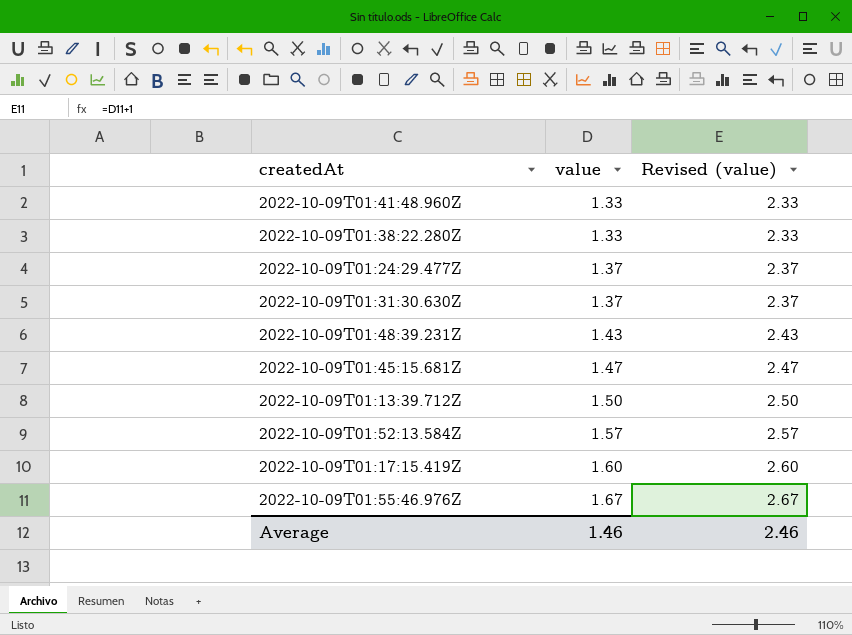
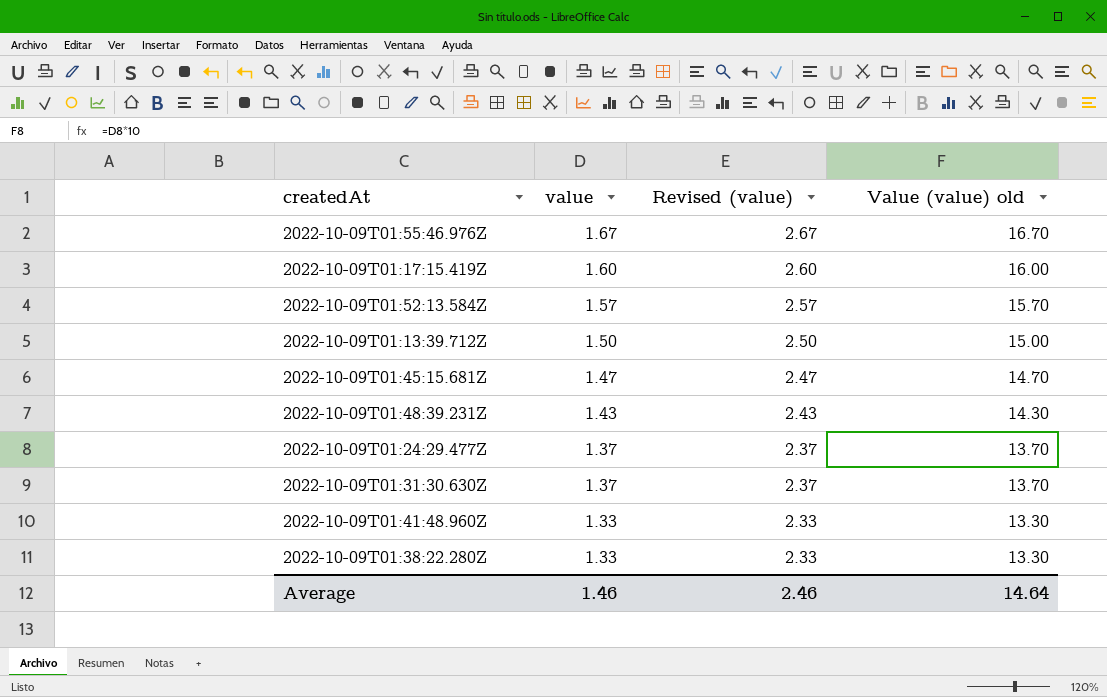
row order: value ascending -> value descending
column Value (value) old | formula: none -> [value] * 10

